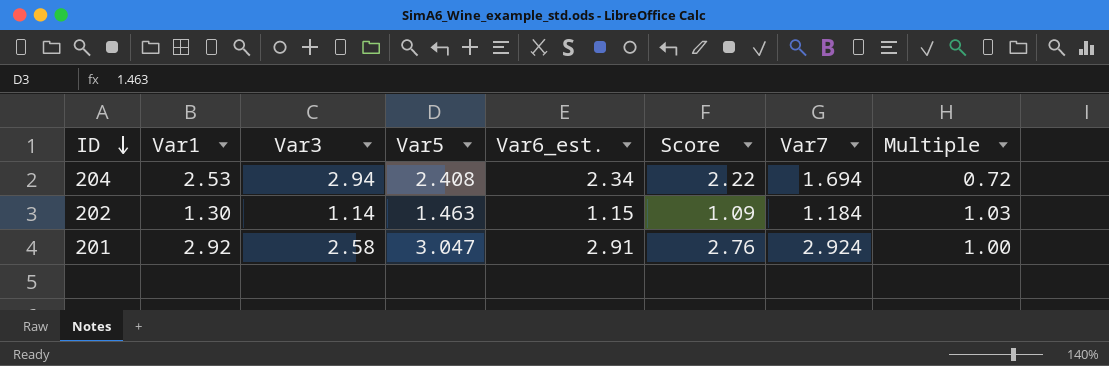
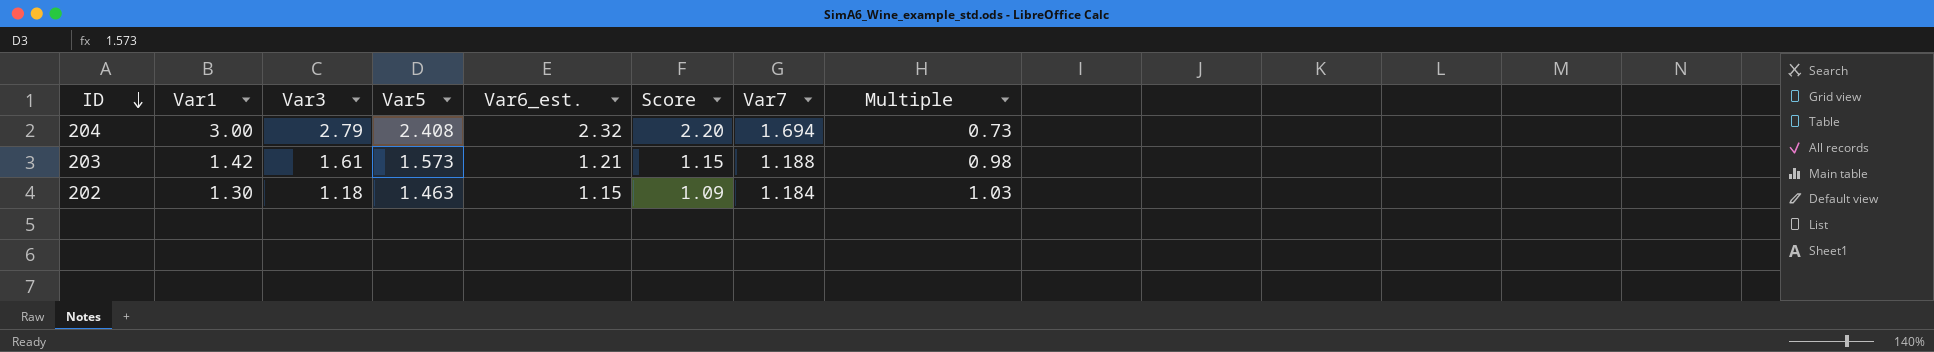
row 201: 2.92 | 2.58 | 3.047 | 2.91 | 2.76 | 2.924 | 1.00 -> none
204 | Var1: 2.53 -> 3.00
204 | Var3: 2.94 -> 2.79
204 | Var6_est.: 2.34 -> 2.32
204 | Score: 2.22 -> 2.20
204 | Multiple: 0.72 -> 0.73
row 203: none -> 1.42 | 1.61 | 1.573 | 1.21 | 1.15 | 1.188 | 0.98
202 | Var3: 1.14 -> 1.18

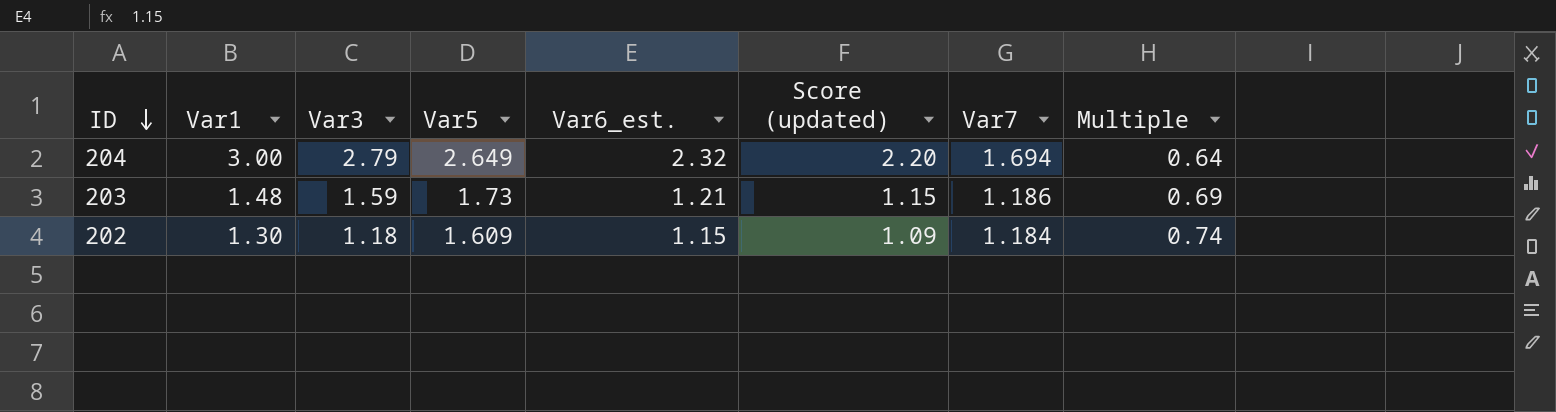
column name: Score -> Score (updated)
column Multiple | formula: [Var7] / [Var6_est.] -> [Var7] / [Var5]
204 | Var5: 2.408 -> 2.649
203 | Var1: 1.42 -> 1.48
203 | Var3: 1.61 -> 1.59
203 | Var5: 1.573 -> 1.73
203 | Var7: 1.188 -> 1.186
202 | Var5: 1.463 -> 1.609

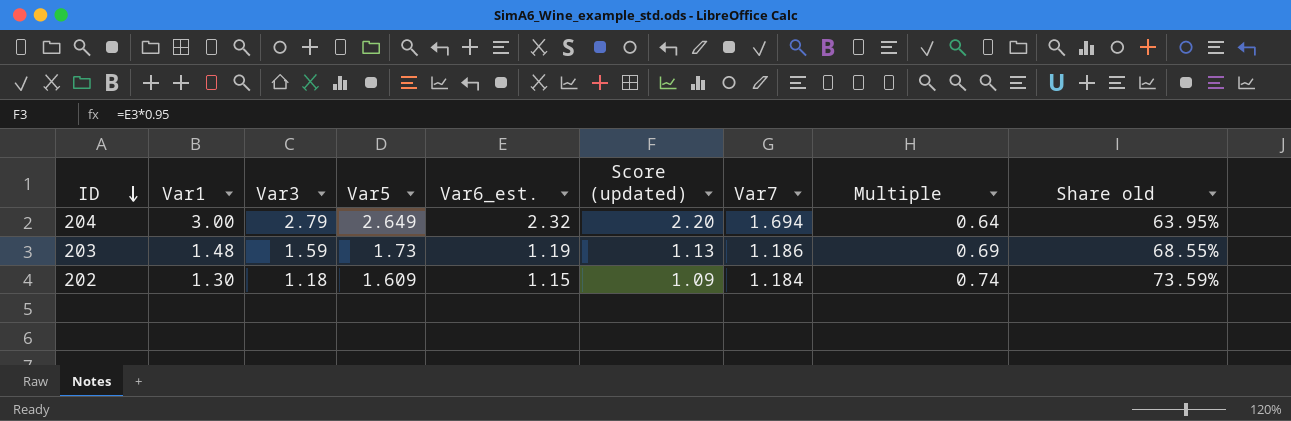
column Share old | formula: none -> [Var7] / [Var5]
203 | Var6_est.: 1.21 -> 1.19
203 | Score (updated): 1.15 -> 1.13

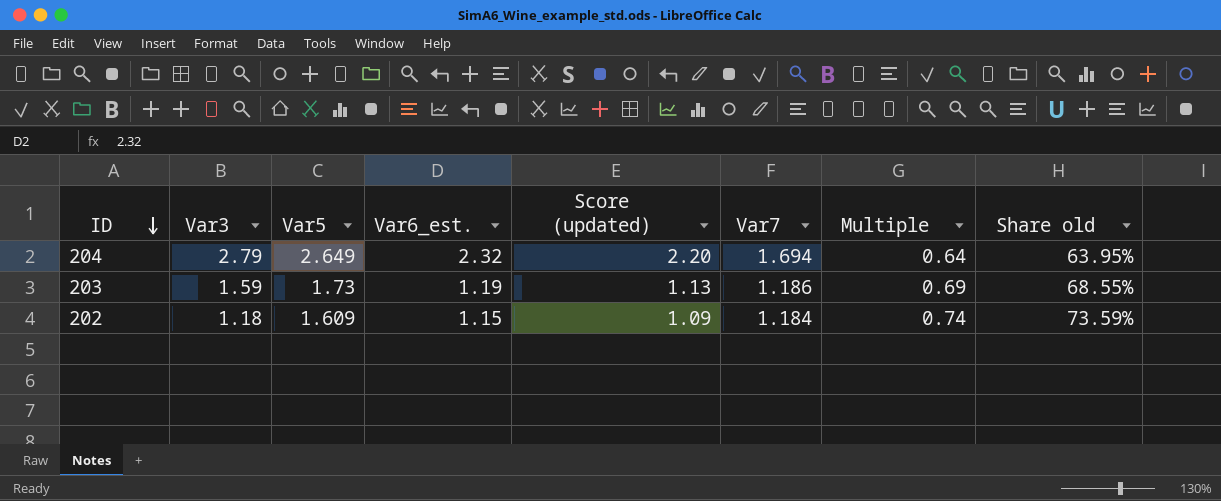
column Var1 | position: 2 -> none

